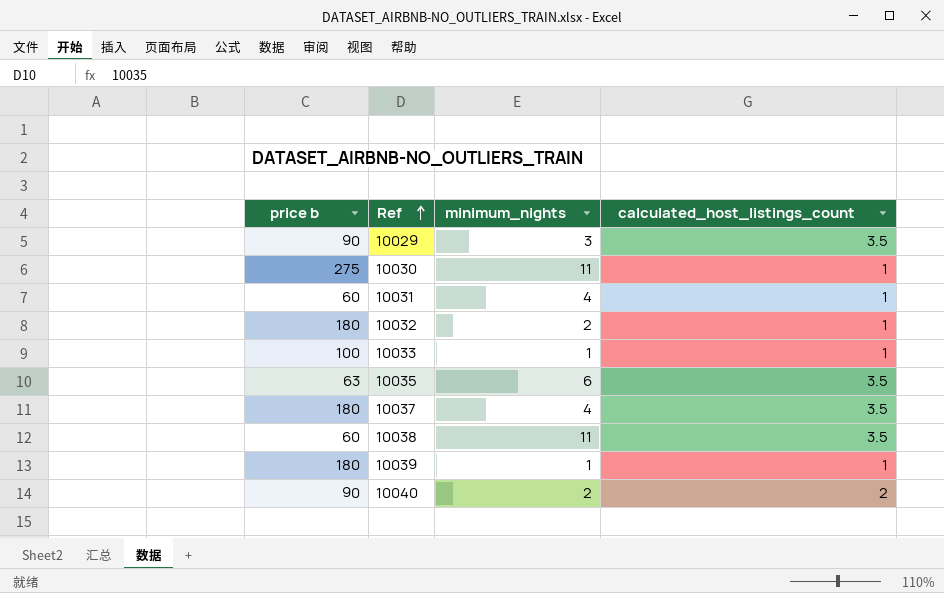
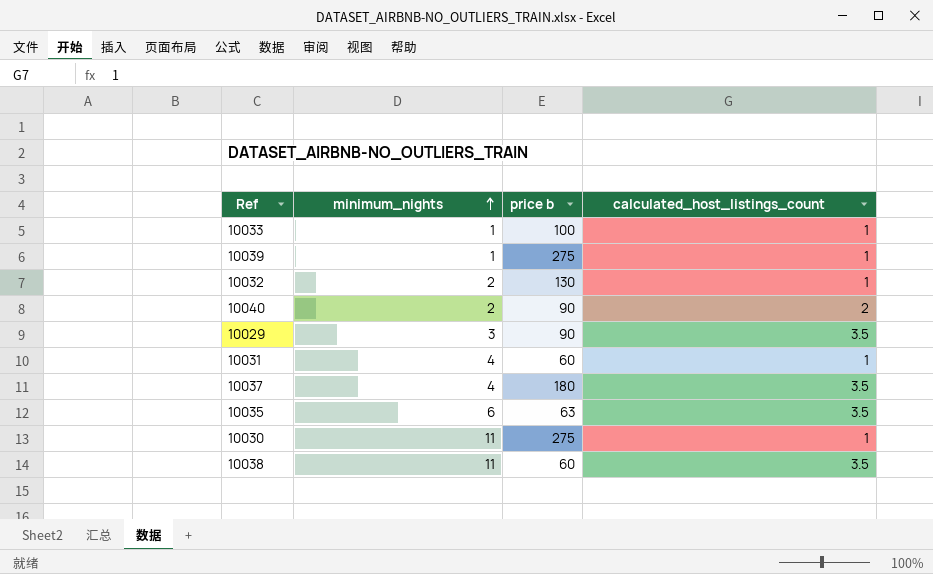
row order: Ref ascending -> minimum_nights ascending
column price b | position: 1 -> 3
10039 | price b: 180 -> 275
10032 | price b: 180 -> 130

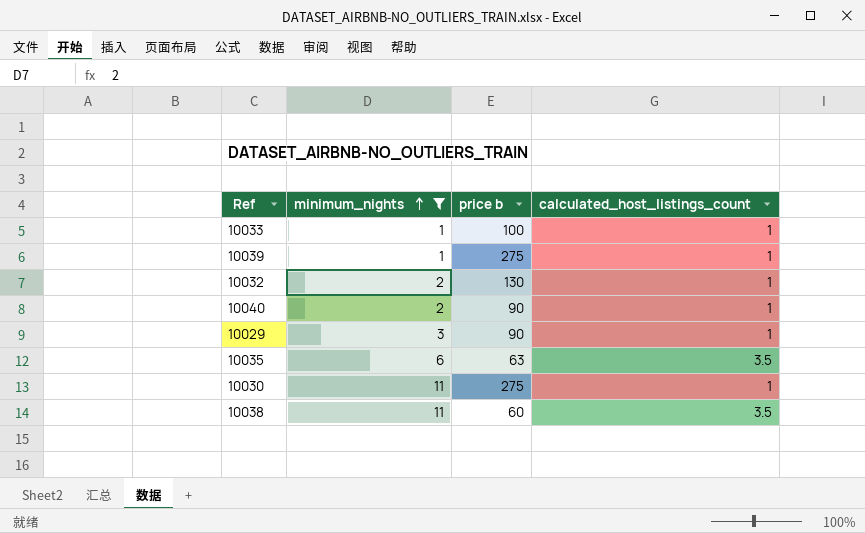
filter: none -> minimum_nights != 4
10040 | calculated_host_listings_count: 2 -> 1
10029 | calculated_host_listings_count: 3.5 -> 1

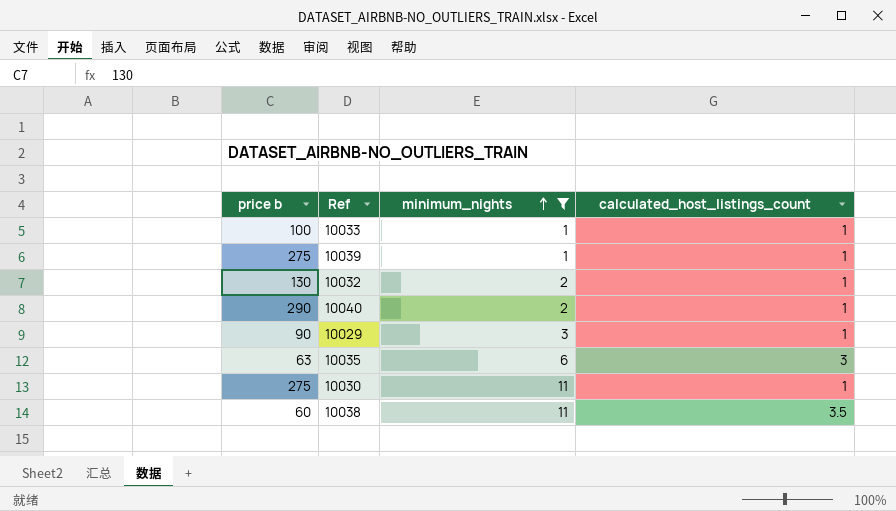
column price b | position: 3 -> 1
10040 | price b: 90 -> 290
10035 | calculated_host_listings_count: 3.5 -> 3

